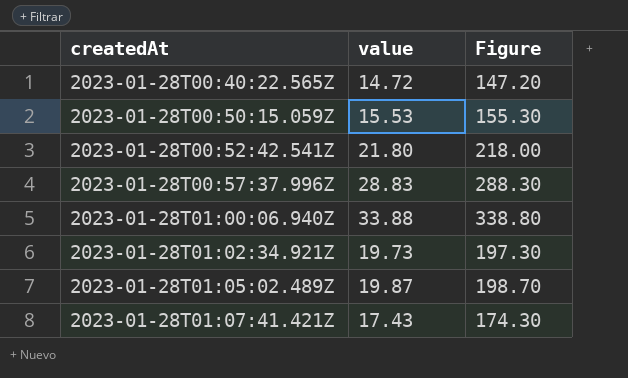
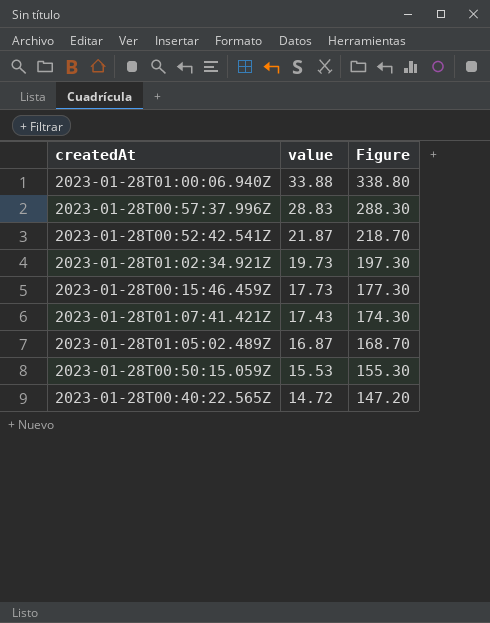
row order: createdAt ascending -> value descending
2023-01-28T00:52:42.541Z | value: 21.80 -> 21.87
2023-01-28T00:52:42.541Z | Figure: 218.00 -> 218.70
row 2023-01-28T00:15:46.459Z: none -> 17.73 | 177.30
2023-01-28T01:05:02.489Z | value: 19.87 -> 16.87
2023-01-28T01:05:02.489Z | Figure: 198.70 -> 168.70

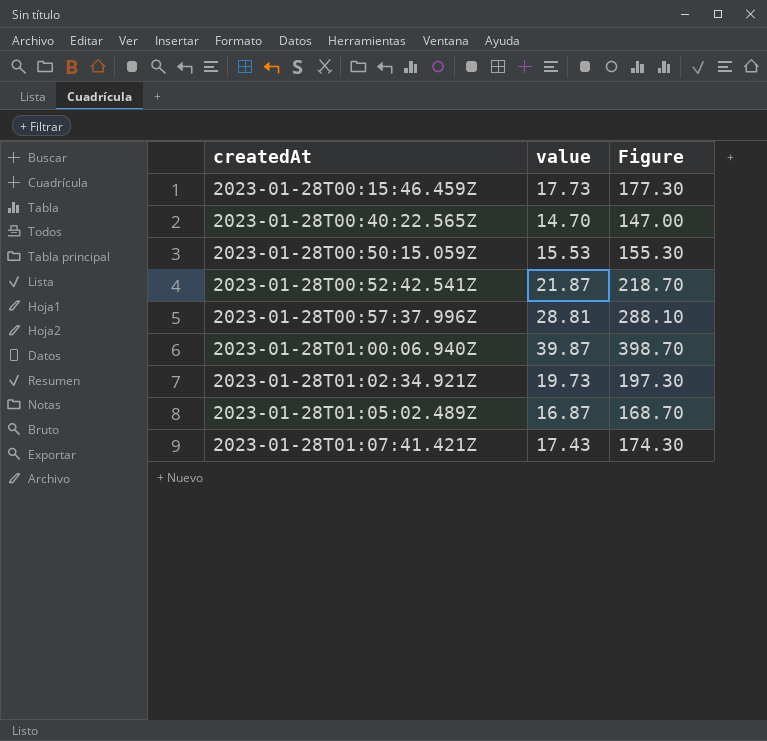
row order: value descending -> createdAt ascending
2023-01-28T00:40:22.565Z | value: 14.72 -> 14.70
2023-01-28T00:40:22.565Z | Figure: 147.20 -> 147.00
2023-01-28T00:57:37.996Z | value: 28.83 -> 28.81
2023-01-28T00:57:37.996Z | Figure: 288.30 -> 288.10
2023-01-28T01:00:06.940Z | value: 33.88 -> 39.87
2023-01-28T01:00:06.940Z | Figure: 338.80 -> 398.70

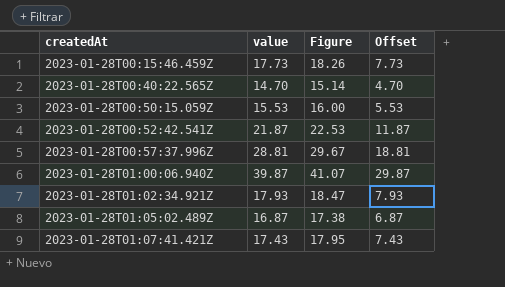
column Figure | formula: [value] * 10 -> [value] * 1.03
column Offset | formula: none -> [value] - 10
2023-01-28T01:02:34.921Z | value: 19.73 -> 17.93

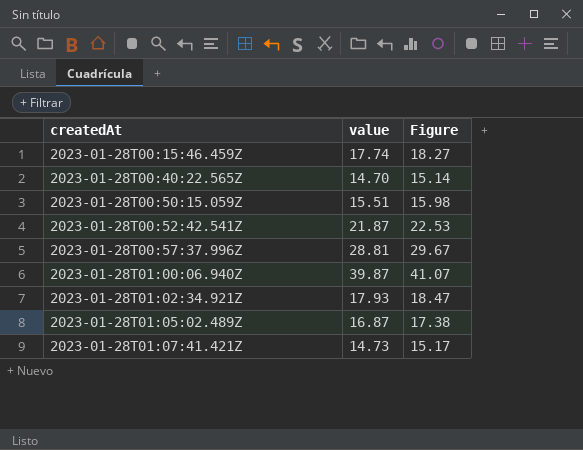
column Offset | formula: [value] - 10 -> none
2023-01-28T00:15:46.459Z | value: 17.73 -> 17.74
2023-01-28T00:15:46.459Z | Figure: 18.26 -> 18.27
2023-01-28T00:50:15.059Z | value: 15.53 -> 15.51
2023-01-28T00:50:15.059Z | Figure: 16.00 -> 15.98
2023-01-28T01:07:41.421Z | value: 17.43 -> 14.73
2023-01-28T01:07:41.421Z | Figure: 17.95 -> 15.17

